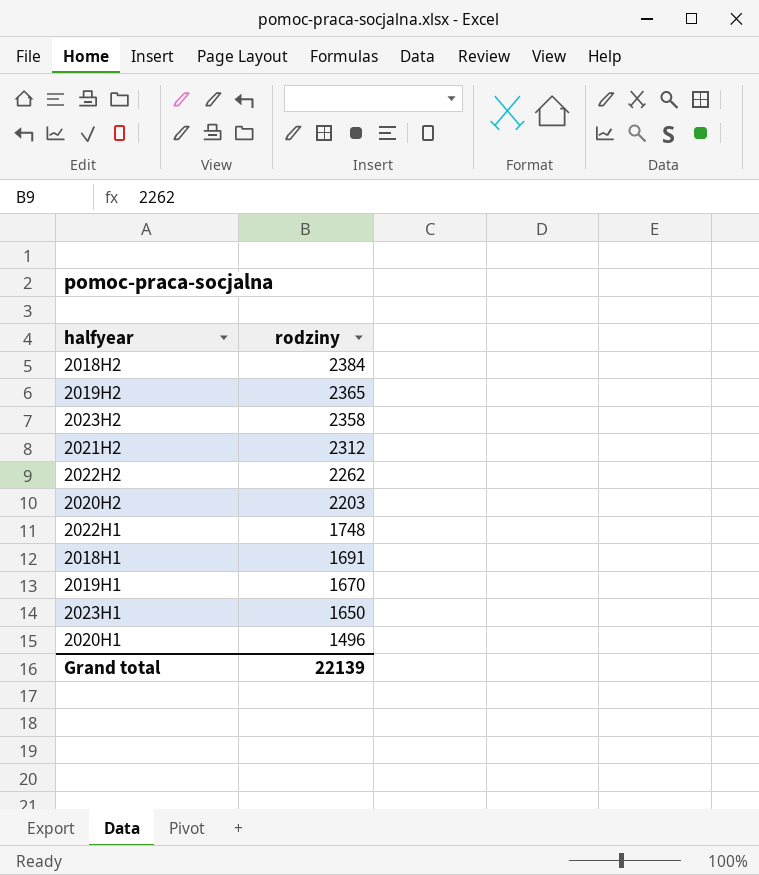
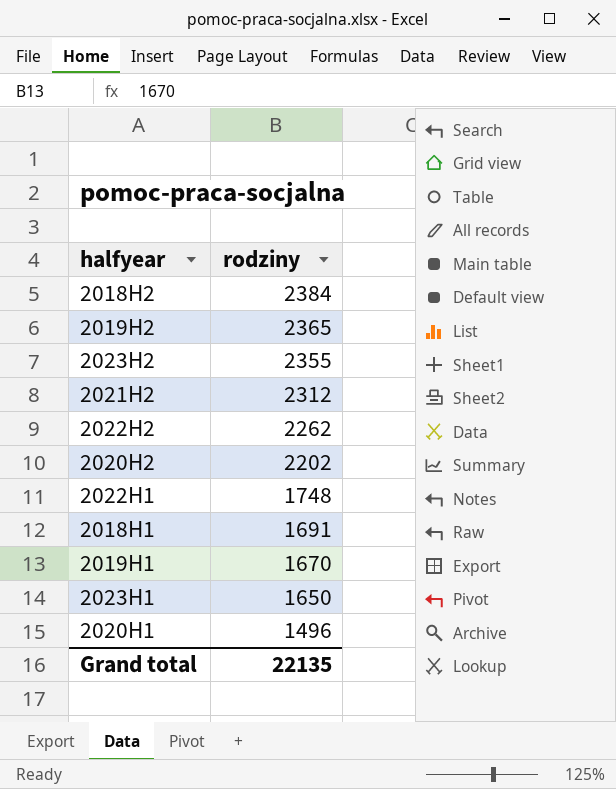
2023H2 | rodziny: 2358 -> 2355
2020H2 | rodziny: 2203 -> 2202
Grand total | rodziny: 22139 -> 22135

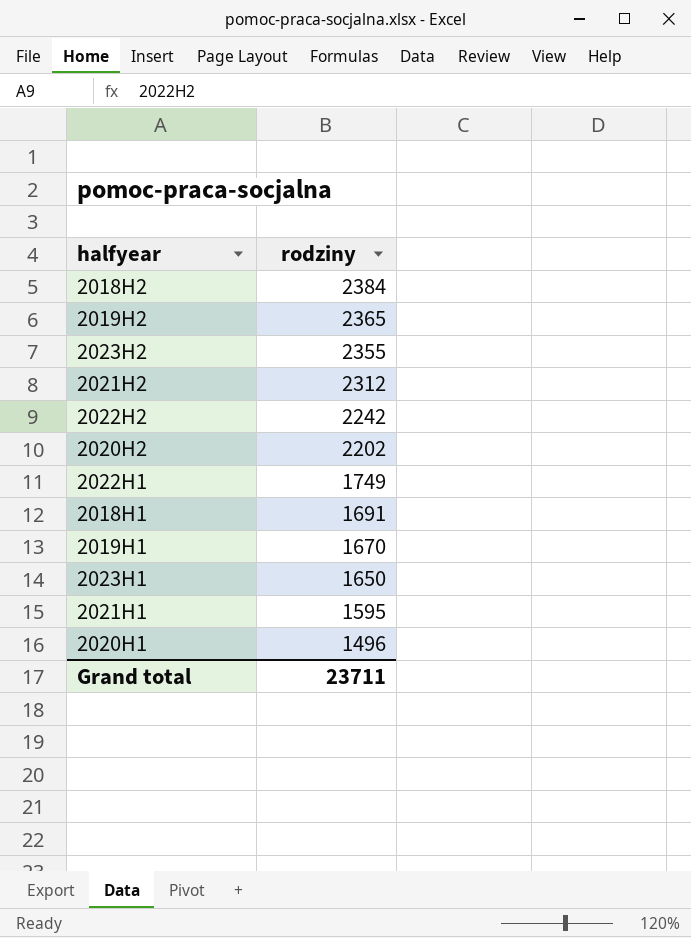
2022H2 | rodziny: 2262 -> 2242
2022H1 | rodziny: 1748 -> 1749
row 2021H1: none -> 1595
Grand total | rodziny: 22135 -> 23711

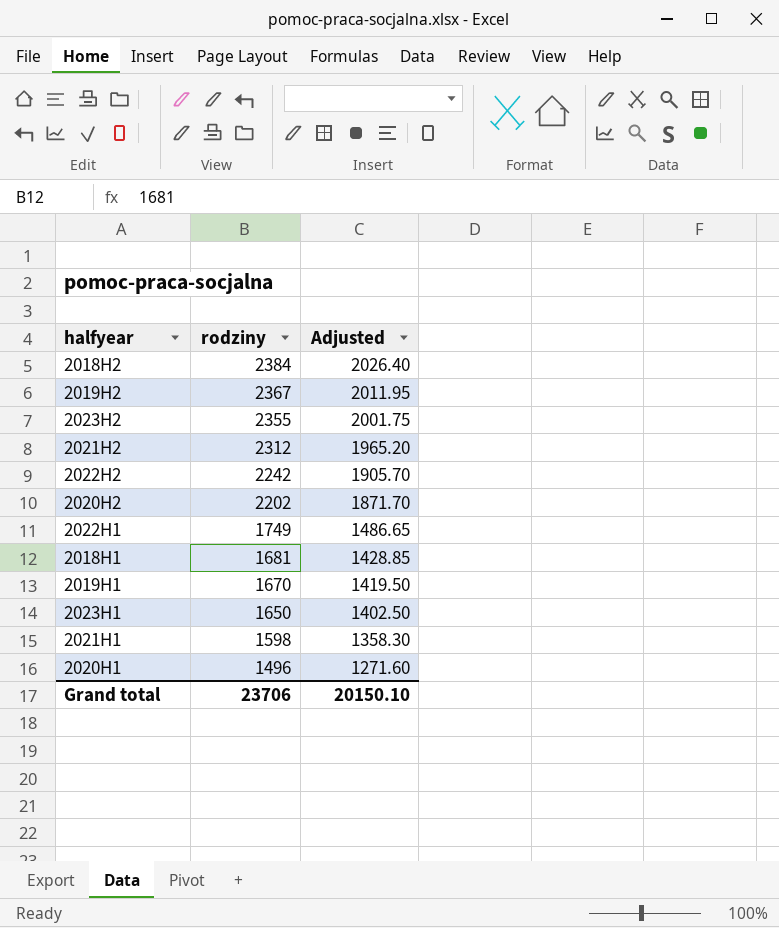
column Adjusted | formula: none -> [rodziny] * 0.85
2019H2 | rodziny: 2365 -> 2367
2018H1 | rodziny: 1691 -> 1681
2021H1 | rodziny: 1595 -> 1598
Grand total | rodziny: 23711 -> 23706

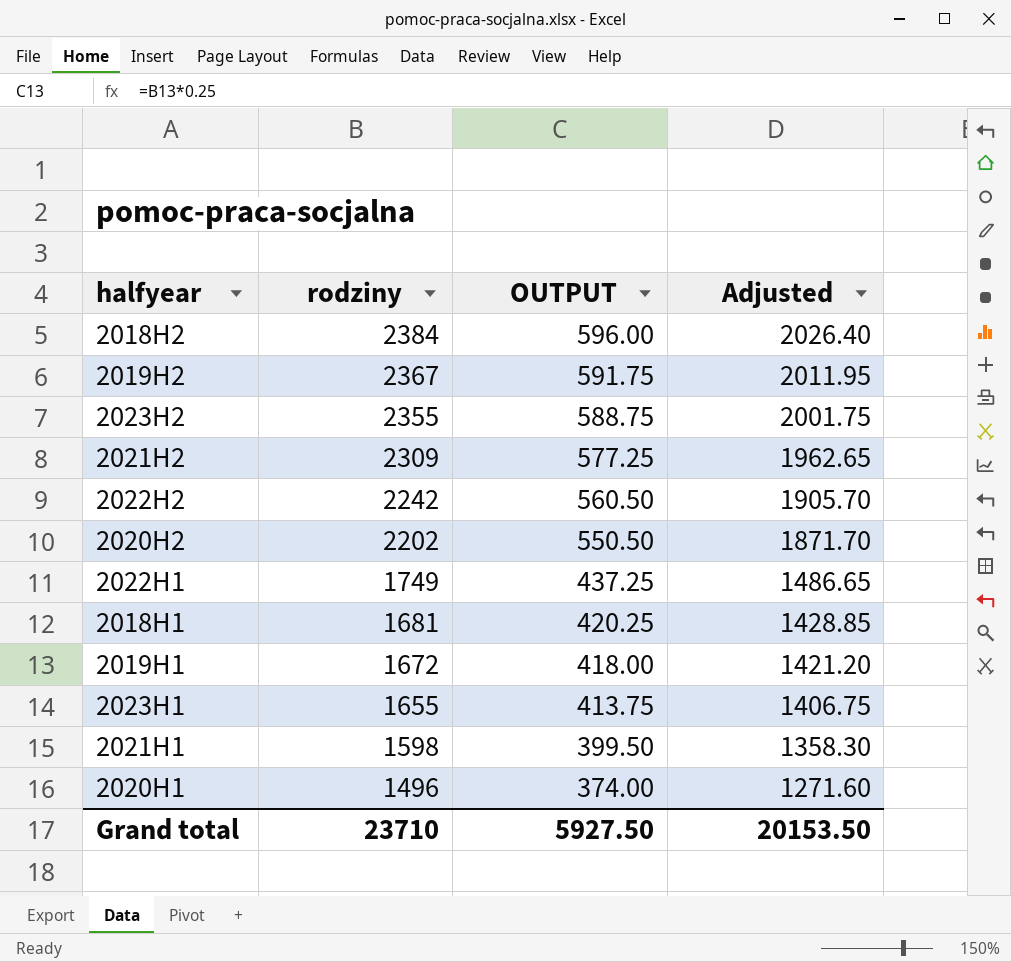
column OUTPUT | formula: none -> [rodziny] * 0.25
2021H2 | rodziny: 2312 -> 2309
2021H2 | Adjusted: 1965.20 -> 1962.65
2019H1 | rodziny: 1670 -> 1672
2019H1 | Adjusted: 1419.50 -> 1421.20
2023H1 | rodziny: 1650 -> 1655
2023H1 | Adjusted: 1402.50 -> 1406.75
Grand total | rodziny: 23706 -> 23710
Grand total | Adjusted: 20150.10 -> 20153.50

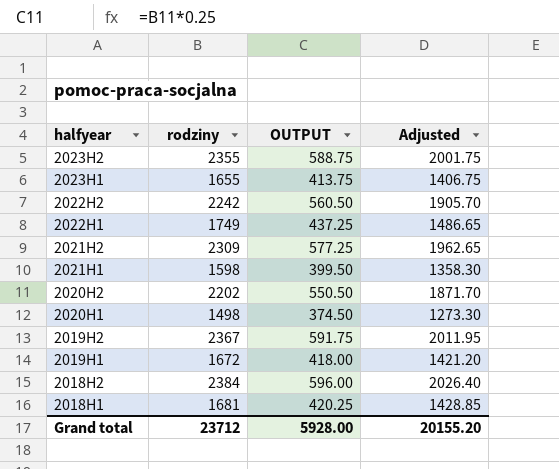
row order: rodziny descending -> halfyear descending
2020H1 | rodziny: 1496 -> 1498
2020H1 | OUTPUT: 374.00 -> 374.50
2020H1 | Adjusted: 1271.60 -> 1273.30
Grand total | rodziny: 23710 -> 23712
Grand total | OUTPUT: 5927.50 -> 5928.00
Grand total | Adjusted: 20153.50 -> 20155.20

